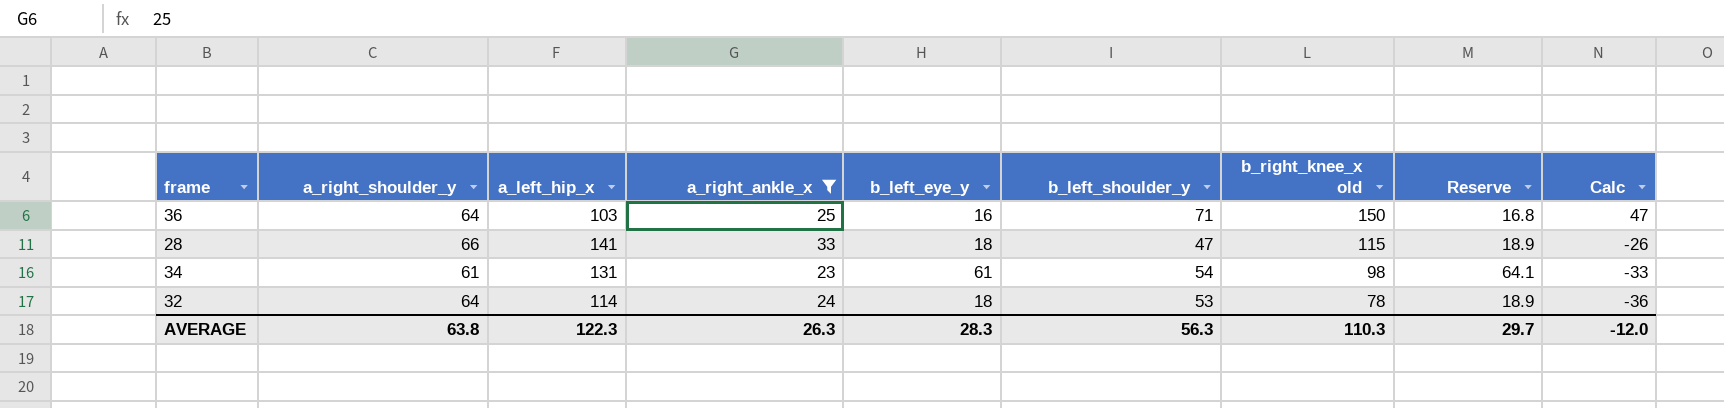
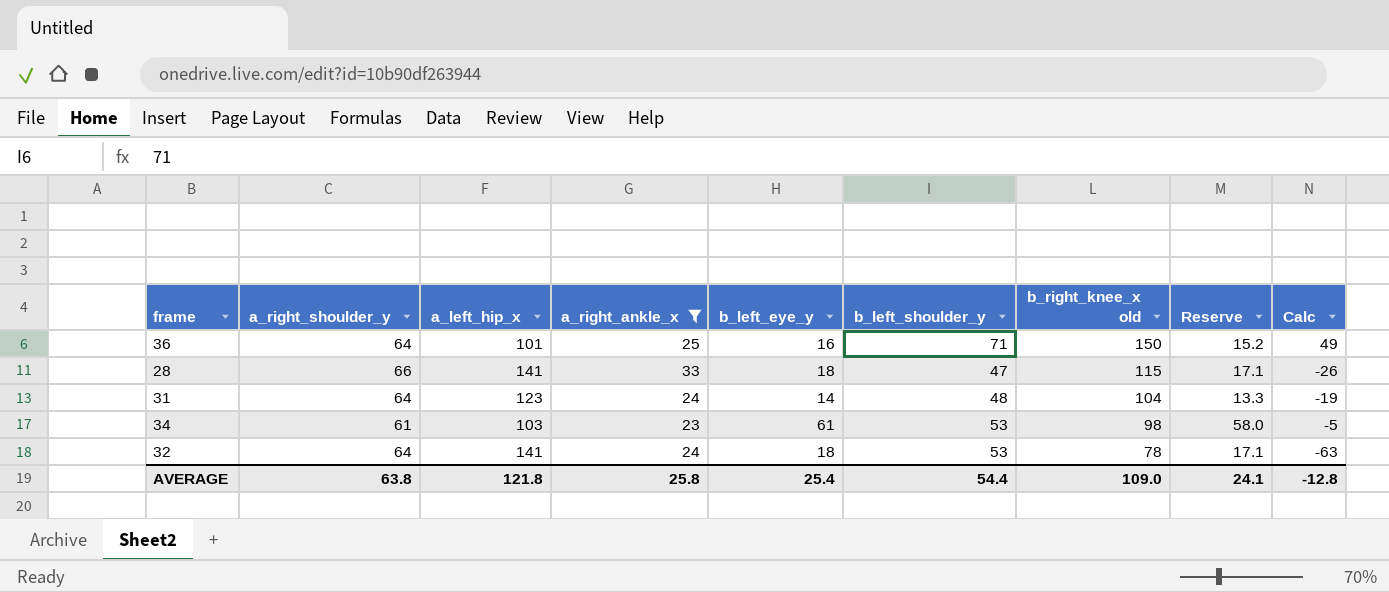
column Reserve | formula: [b_left_eye_y] * 1.05 -> [b_left_eye_y] * 0.95
36 | a_left_hip_x: 103 -> 101
36 | Calc: 47 -> 49
row 31: none -> 64 | 123 | 24 | 14 | 48 | 104 | 13.3 | -19
34 | a_left_hip_x: 131 -> 103
34 | b_left_shoulder_y: 54 -> 53
34 | Calc: -33 -> -5
32 | a_left_hip_x: 114 -> 141
32 | Calc: -36 -> -63
AVERAGE | a_left_hip_x: 122.3 -> 121.8
AVERAGE | a_right_ankle_x: 26.3 -> 25.8
AVERAGE | b_left_eye_y: 28.3 -> 25.4
AVERAGE | b_left_shoulder_y: 56.3 -> 54.4
AVERAGE | b_right_knee_x old: 110.3 -> 109.0
AVERAGE | Reserve: 29.7 -> 24.1
AVERAGE | Calc: -12.0 -> -12.8

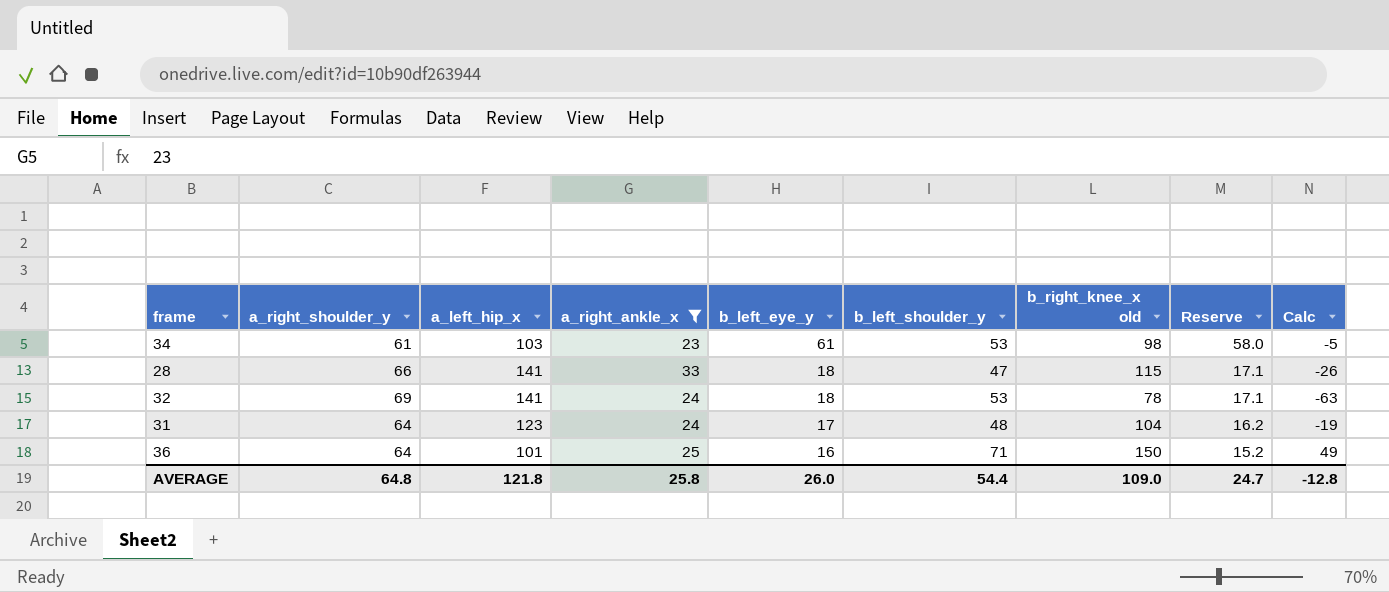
row order: b_right_knee_x old descending -> b_left_eye_y descending
32 | a_right_shoulder_y: 64 -> 69
31 | b_left_eye_y: 14 -> 17
31 | Reserve: 13.3 -> 16.2
AVERAGE | a_right_shoulder_y: 63.8 -> 64.8
AVERAGE | b_left_eye_y: 25.4 -> 26.0
AVERAGE | Reserve: 24.1 -> 24.7

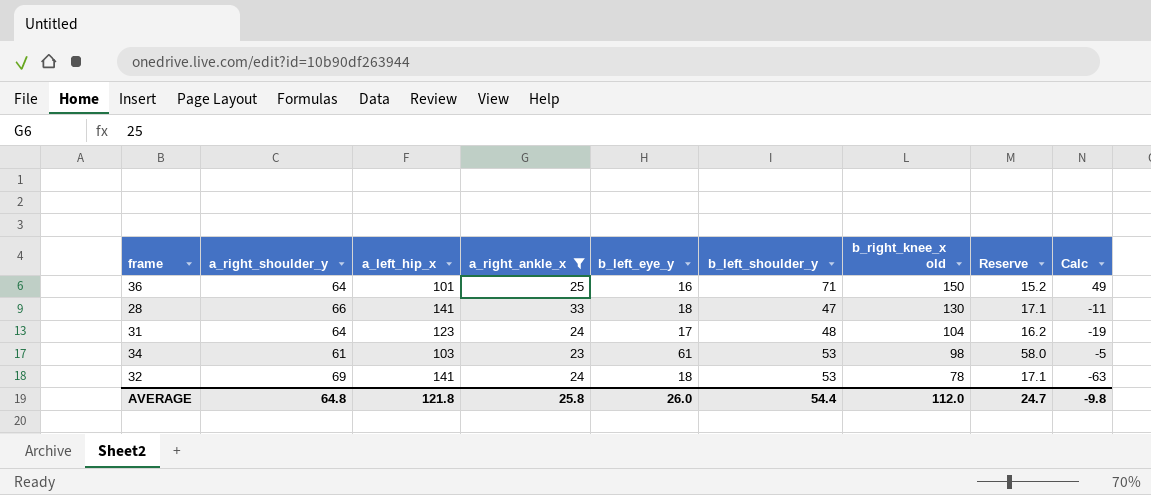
row order: b_left_eye_y descending -> b_right_knee_x old descending
28 | b_right_knee_x old: 115 -> 130
28 | Calc: -26 -> -11
AVERAGE | b_right_knee_x old: 109.0 -> 112.0
AVERAGE | Calc: -12.8 -> -9.8

